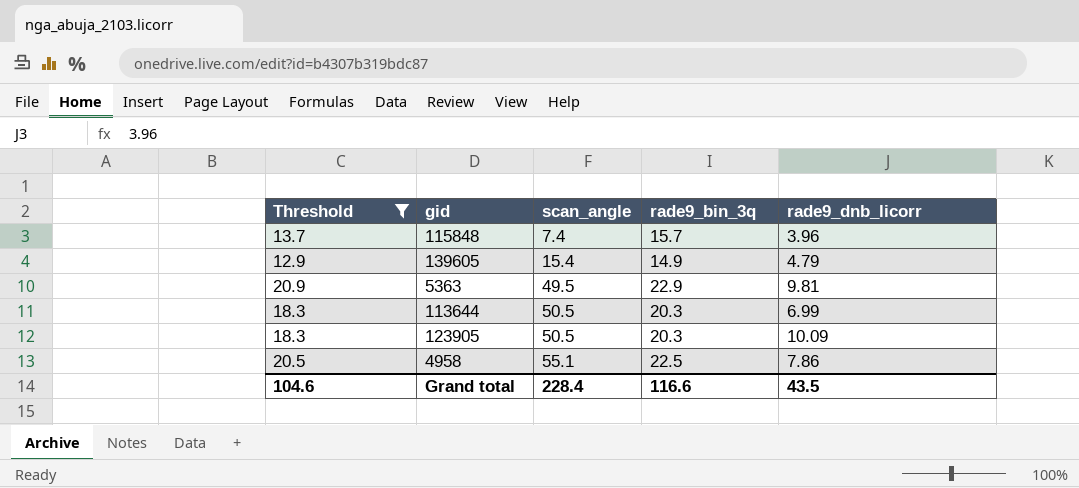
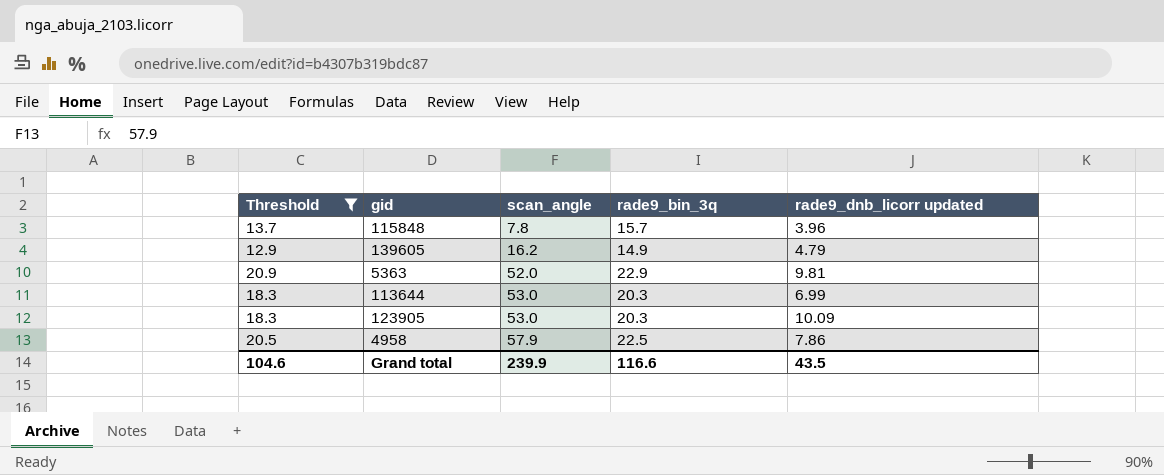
column name: rade9_dnb_licorr -> rade9_dnb_licorr updated
115848 | scan_angle: 7.4 -> 7.8
139605 | scan_angle: 15.4 -> 16.2
5363 | scan_angle: 49.5 -> 52.0
113644 | scan_angle: 50.5 -> 53.0
123905 | scan_angle: 50.5 -> 53.0
4958 | scan_angle: 55.1 -> 57.9
Grand total | scan_angle: 228.4 -> 239.9

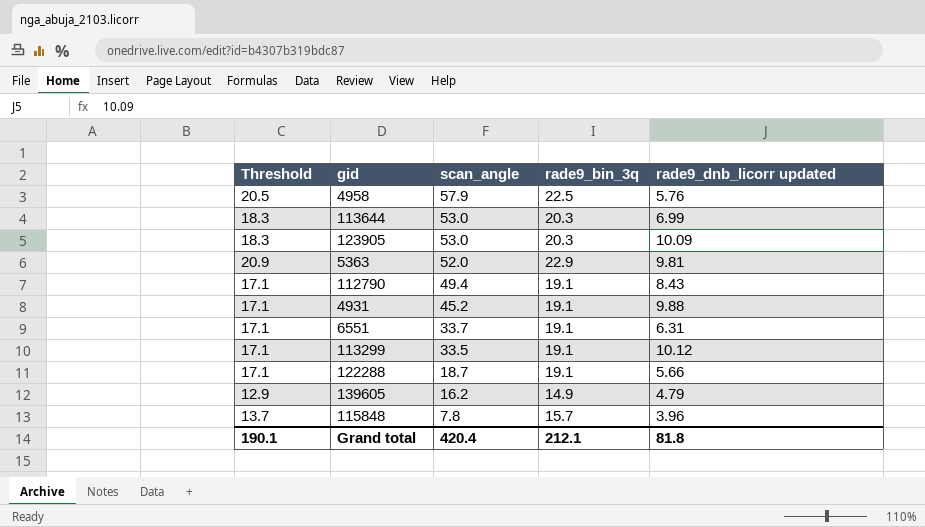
filter: Threshold != 17.1 -> none
row order: scan_angle ascending -> scan_angle descending
4958 | rade9_dnb_licorr updated: 7.86 -> 5.76
Grand total | Threshold: 104.6 -> 190.1
Grand total | scan_angle: 239.9 -> 420.4
Grand total | rade9_bin_3q: 116.6 -> 212.1
Grand total | rade9_dnb_licorr updated: 43.5 -> 81.8

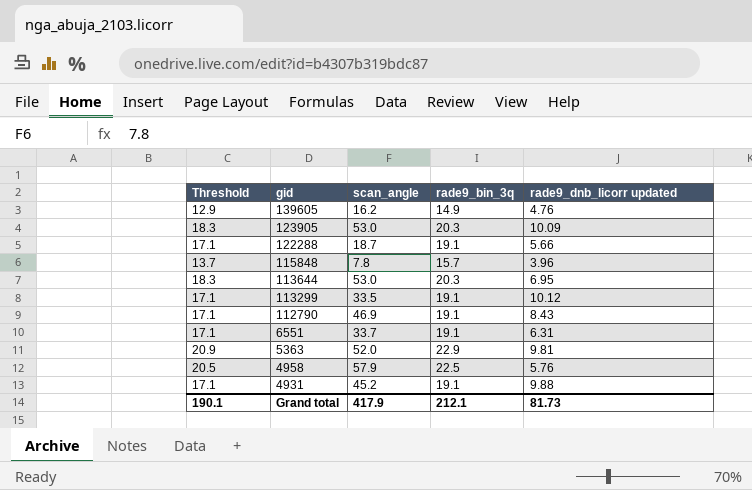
row order: scan_angle descending -> gid descending
139605 | rade9_dnb_licorr updated: 4.79 -> 4.76
113644 | rade9_dnb_licorr updated: 6.99 -> 6.95
112790 | scan_angle: 49.4 -> 46.9
Grand total | scan_angle: 420.4 -> 417.9
Grand total | rade9_dnb_licorr updated: 81.8 -> 81.73

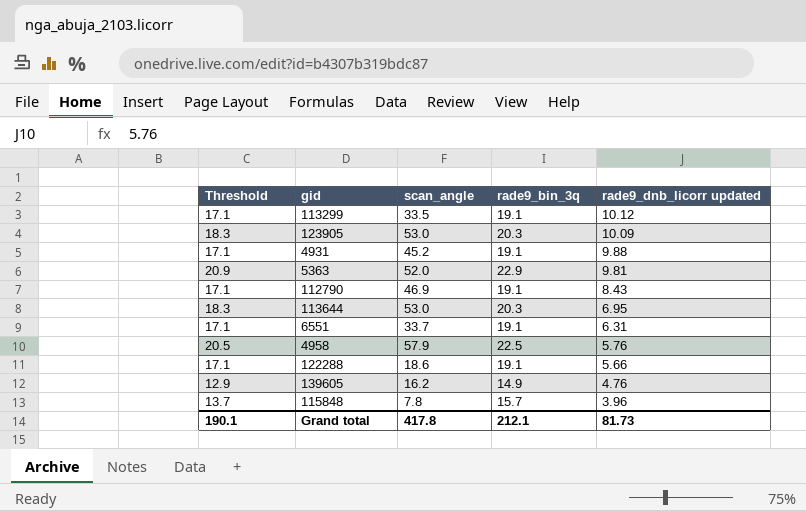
row order: gid descending -> rade9_dnb_licorr updated descending
122288 | scan_angle: 18.7 -> 18.6
Grand total | scan_angle: 417.9 -> 417.8

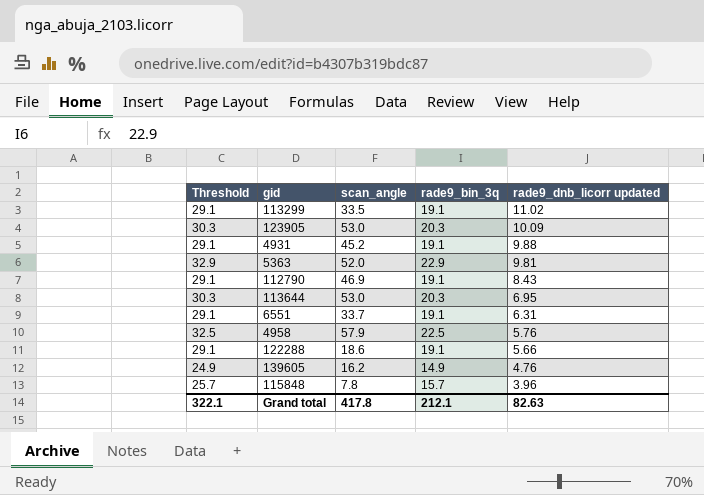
column Threshold | formula: [rade9_bin_3q] - 2 -> [rade9_bin_3q] + 10
113299 | rade9_dnb_licorr updated: 10.12 -> 11.02
Grand total | Threshold: 190.1 -> 322.1
Grand total | rade9_dnb_licorr updated: 81.73 -> 82.63

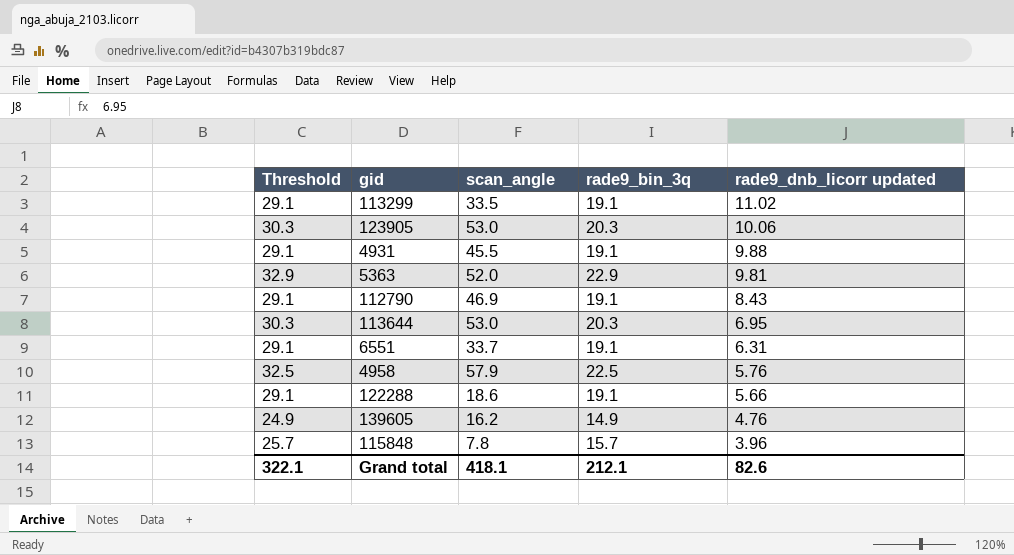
123905 | rade9_dnb_licorr updated: 10.09 -> 10.06
4931 | scan_angle: 45.2 -> 45.5
Grand total | scan_angle: 417.8 -> 418.1
Grand total | rade9_dnb_licorr updated: 82.63 -> 82.6

